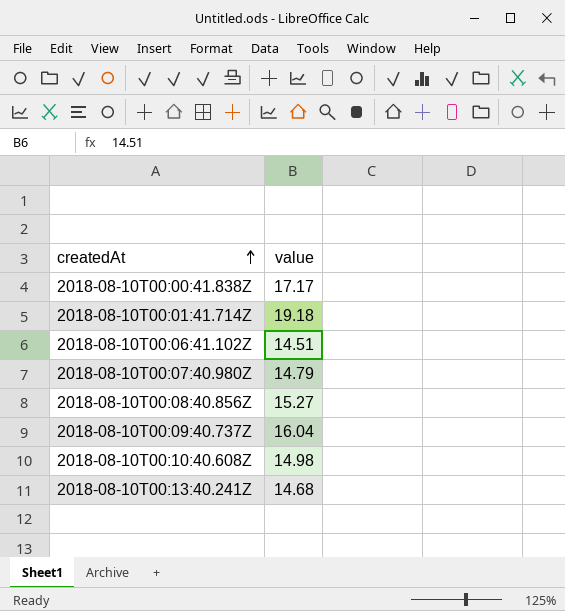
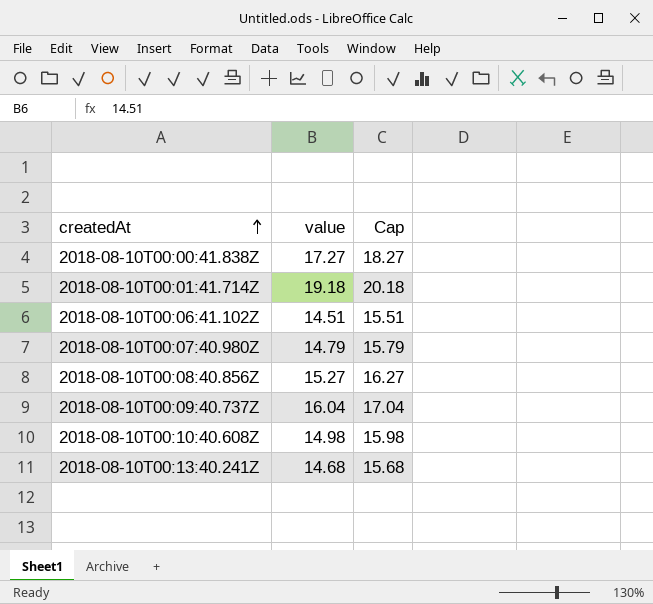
column Cap | formula: none -> [value] + 1
2018-08-10T00:00:41.838Z | value: 17.17 -> 17.27

